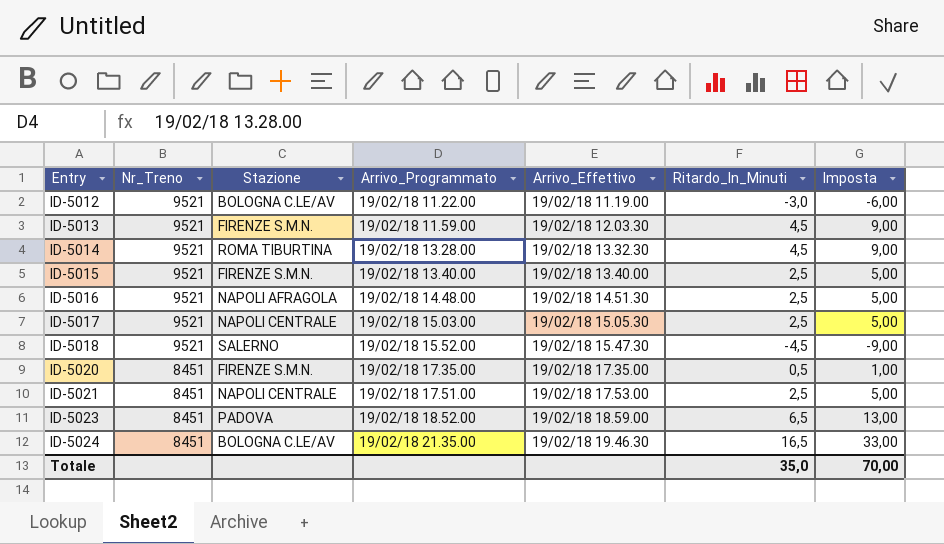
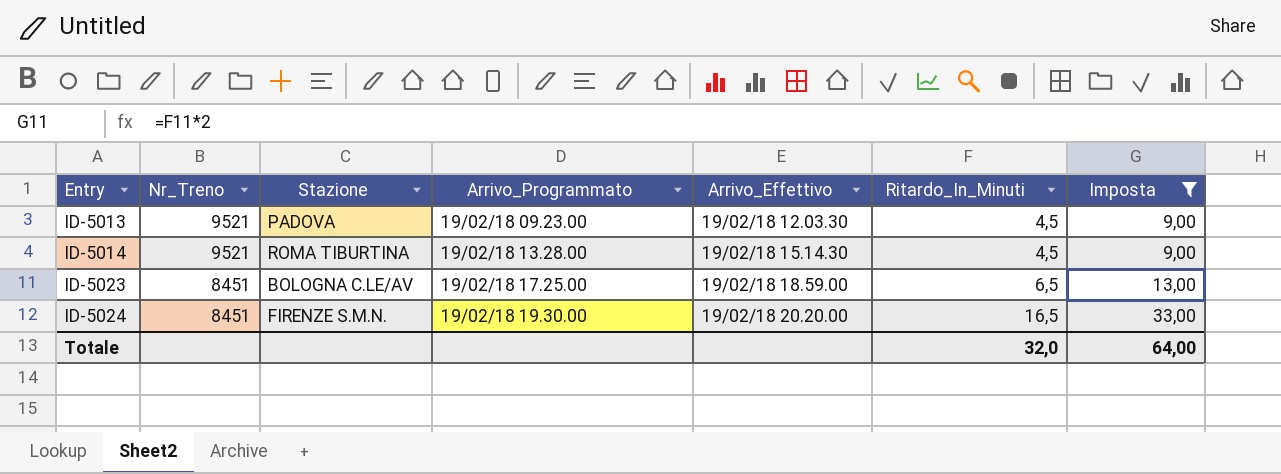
filter: none -> Imposta >= 9,00
ID-5013 | Stazione: FIRENZE S.M.N. -> PADOVA
ID-5013 | Arrivo_Programmato: 19/02/18 11.59.00 -> 19/02/18 09.23.00
ID-5014 | Arrivo_Effettivo: 19/02/18 13.32.30 -> 19/02/18 15.14.30
ID-5023 | Stazione: PADOVA -> BOLOGNA C.LE/AV
ID-5023 | Arrivo_Programmato: 19/02/18 18.52.00 -> 19/02/18 17.25.00
ID-5024 | Stazione: BOLOGNA C.LE/AV -> FIRENZE S.M.N.
ID-5024 | Arrivo_Programmato: 19/02/18 21.35.00 -> 19/02/18 19.30.00
ID-5024 | Arrivo_Effettivo: 19/02/18 19.46.30 -> 19/02/18 20.20.00
Totale | Ritardo_In_Minuti: 35,0 -> 32,0
Totale | Imposta: 70,00 -> 64,00

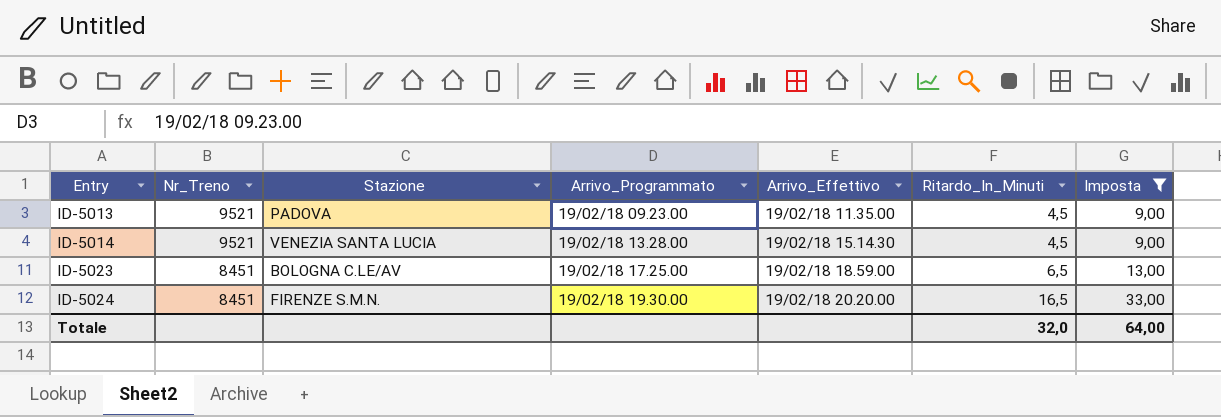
ID-5013 | Arrivo_Effettivo: 19/02/18 12.03.30 -> 19/02/18 11.35.00
ID-5014 | Stazione: ROMA TIBURTINA -> VENEZIA SANTA LUCIA

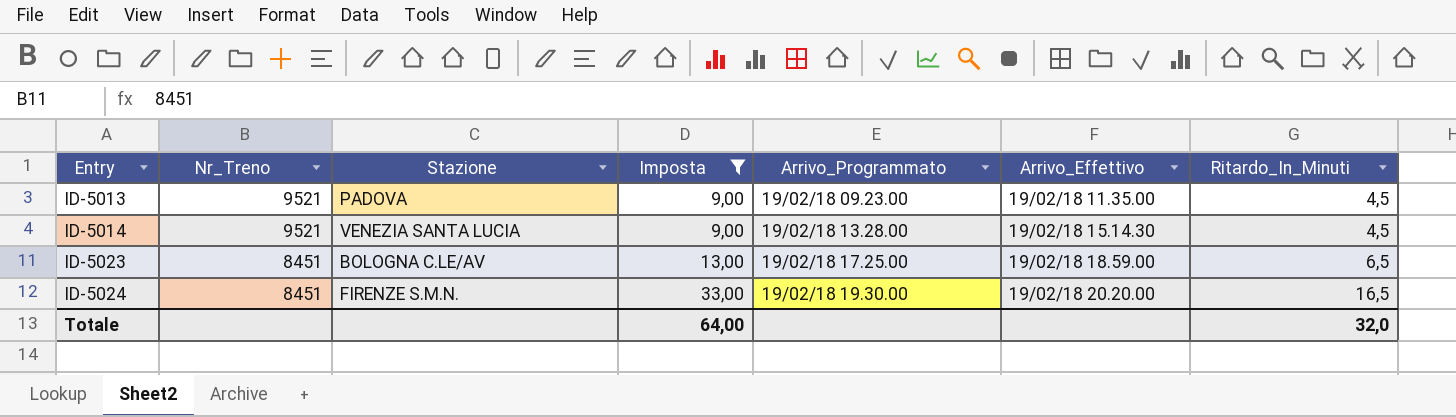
column Imposta | position: 7 -> 4

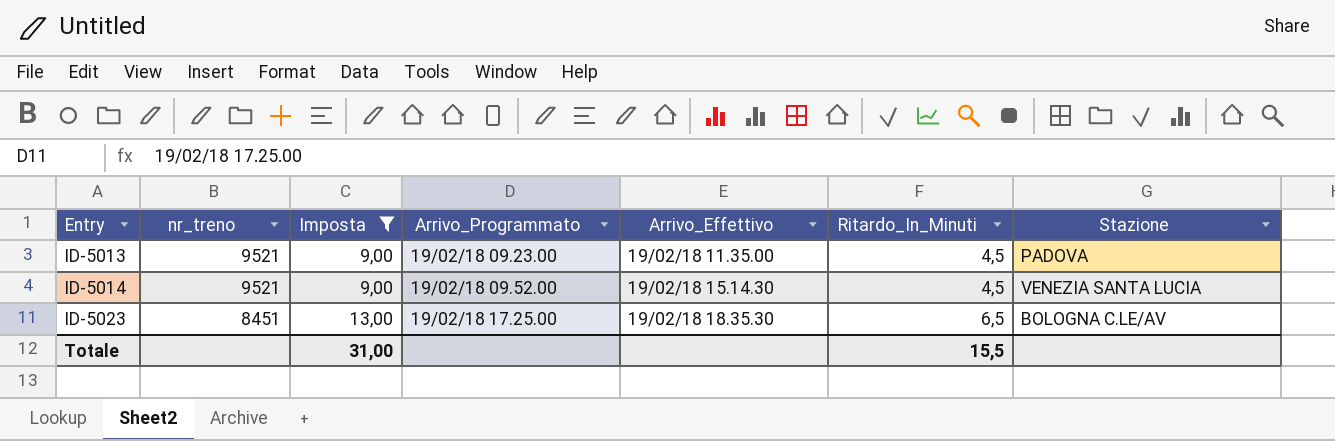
column name: Nr_Treno -> nr_treno
column Stazione | position: 3 -> 7
row ID-5024: 8451 | FIRENZE S.M.N. | 33,00 | 19/02/18 19.30.00 | 19/02/18 20.20.00 | 16,5 -> none
ID-5014 | Arrivo_Programmato: 19/02/18 13.28.00 -> 19/02/18 09.52.00
ID-5023 | Arrivo_Effettivo: 19/02/18 18.59.00 -> 19/02/18 18.35.30
Totale | Imposta: 64,00 -> 31,00
Totale | Ritardo_In_Minuti: 32,0 -> 15,5

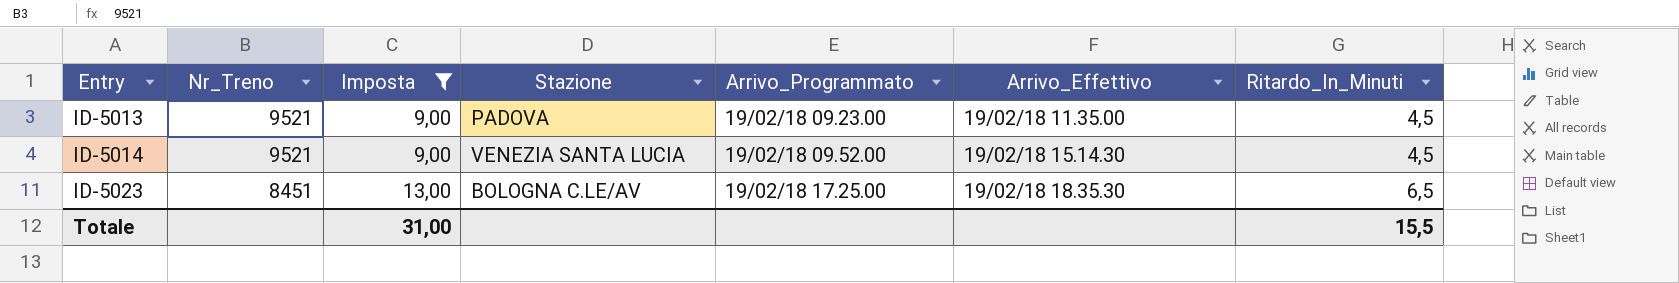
column name: nr_treno -> Nr_Treno
column Stazione | position: 7 -> 4

